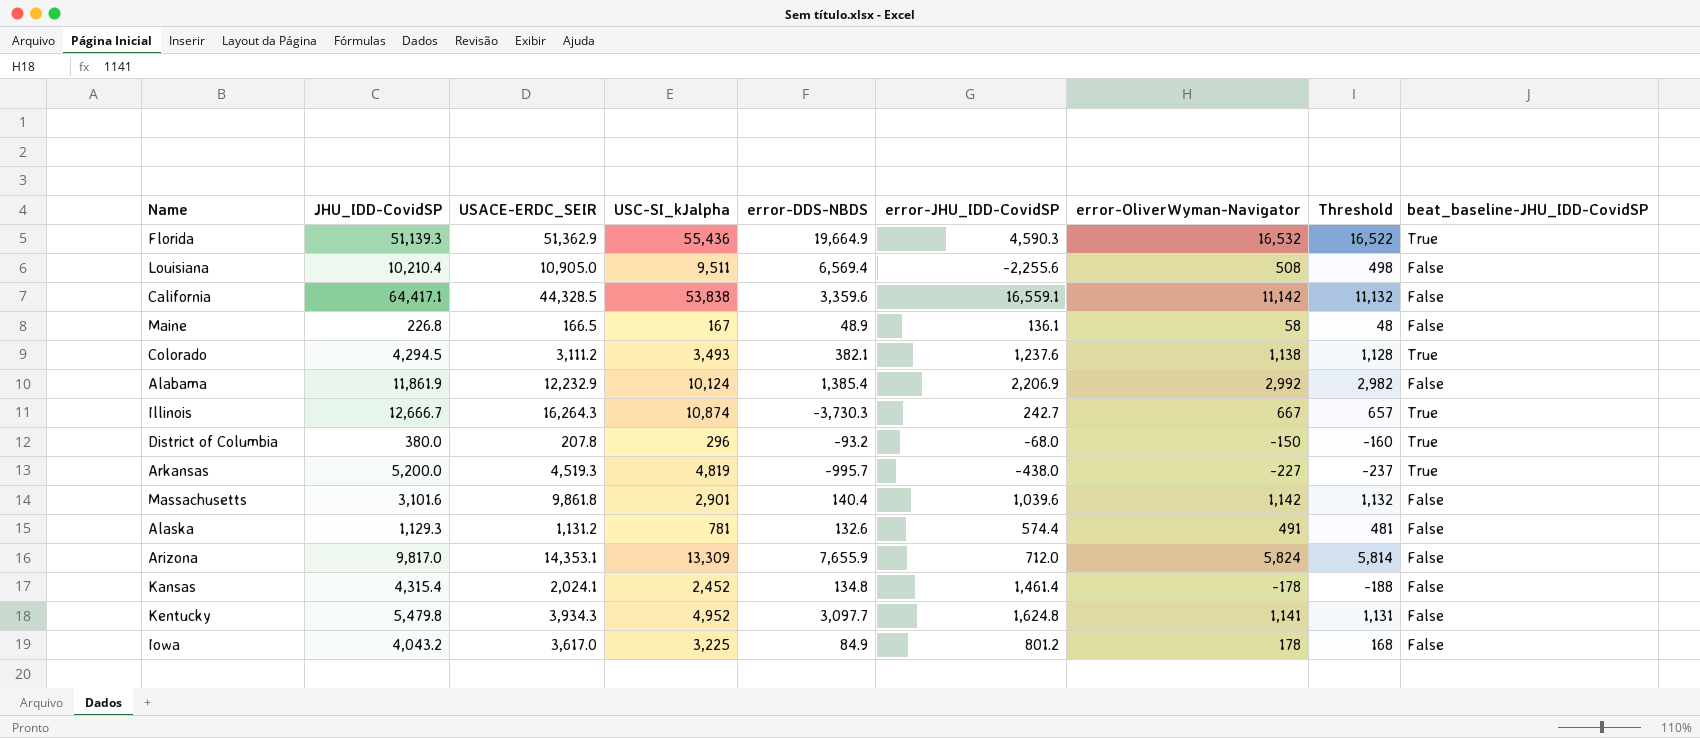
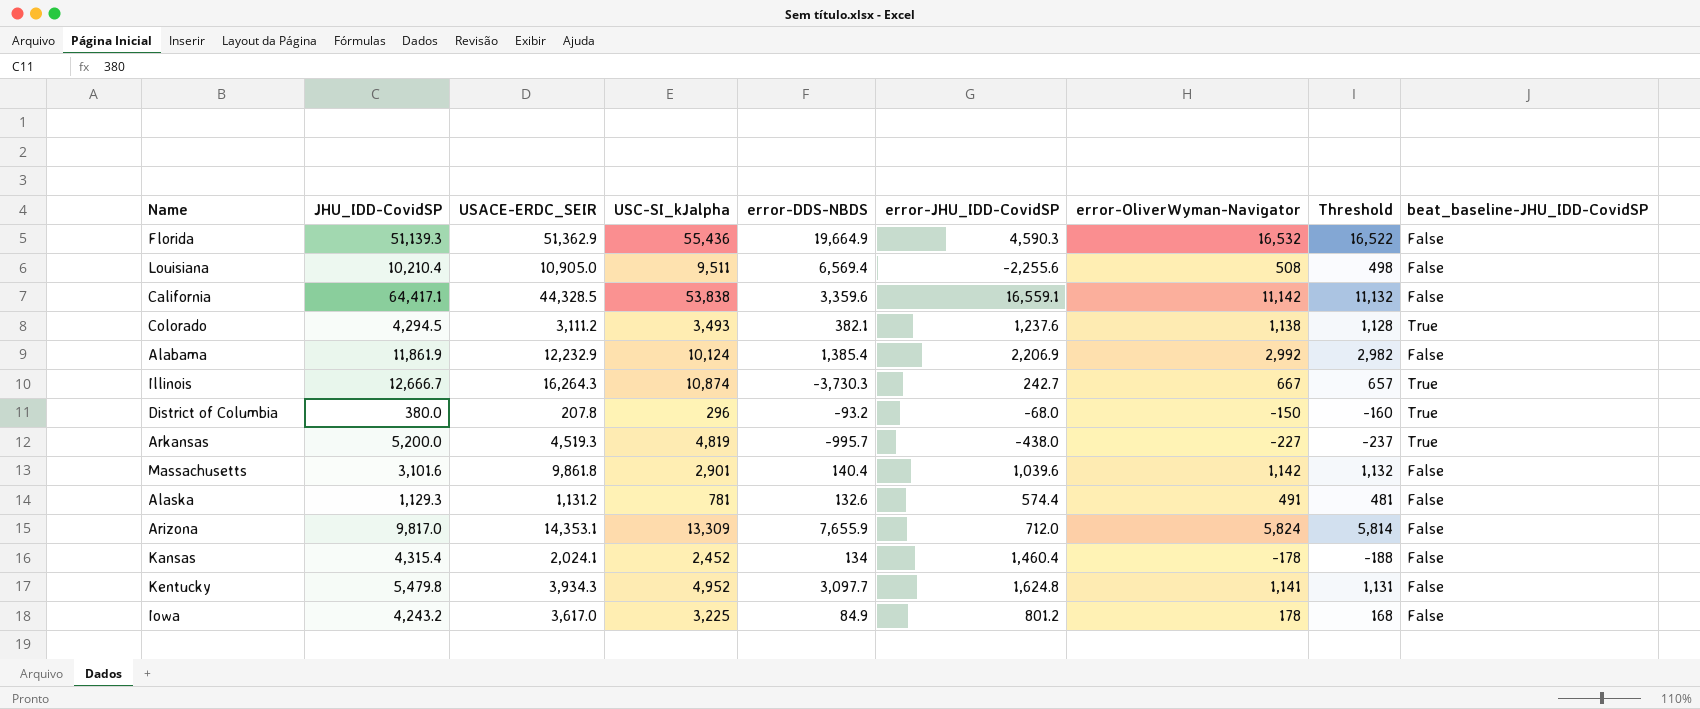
row Maine: 226.8 | 166.5 | 167 | 48.9 | 136.1 | 58 | 48 | False -> none
Florida | beat_baseline-JHU_IDD-CovidSP: True -> False
Kansas | error-DDS-NBDS: 134.8 -> 134
Kansas | error-JHU_IDD-CovidSP: 1,461.4 -> 1,460.4
Iowa | JHU_IDD-CovidSP: 4,043.2 -> 4,243.2

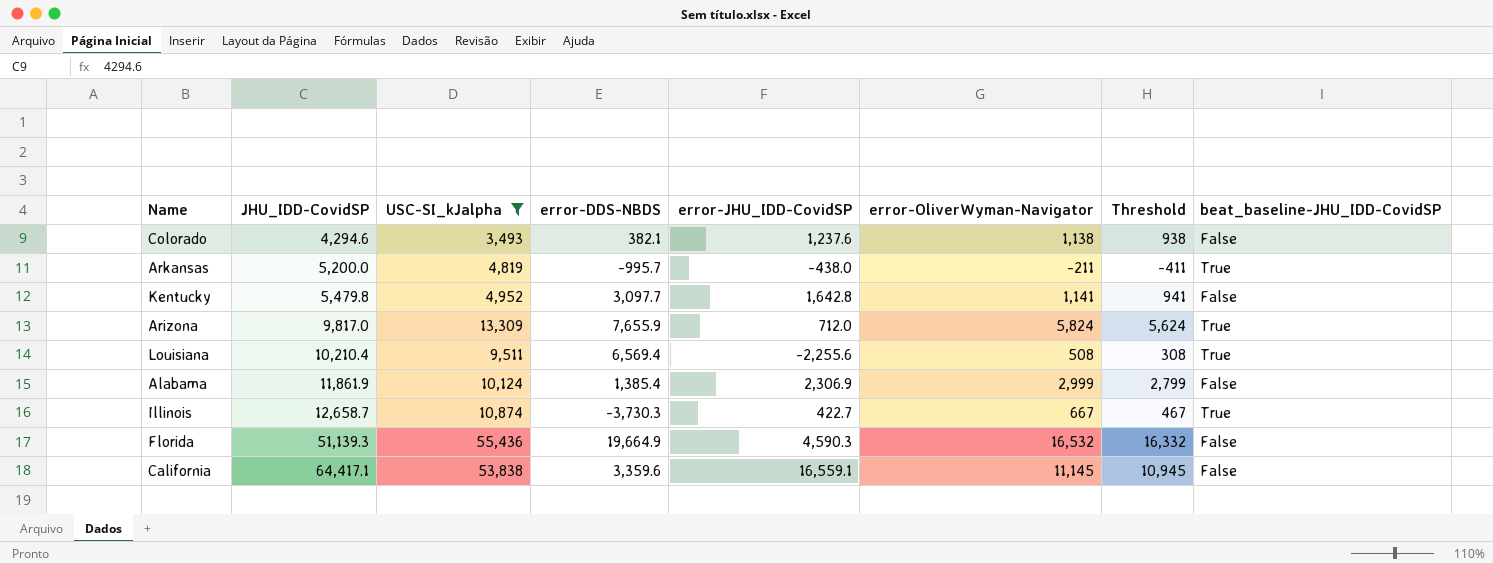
filter: none -> USC-SI_kJalpha >= 3,493
row order: none -> JHU_IDD-CovidSP ascending
column USACE-ERDC_SEIR | position: 3 -> none
column Threshold | formula: [error-OliverWyman-Navigator] - 10 -> [error-OliverWyman-Navigator] - 200
Colorado | JHU_IDD-CovidSP: 4,294.5 -> 4,294.6
Colorado | beat_baseline-JHU_IDD-CovidSP: True -> False
Arkansas | error-OliverWyman-Navigator: -227 -> -211
Kentucky | error-JHU_IDD-CovidSP: 1,624.8 -> 1,642.8
Arizona | beat_baseline-JHU_IDD-CovidSP: False -> True
Louisiana | beat_baseline-JHU_IDD-CovidSP: False -> True
Alabama | error-JHU_IDD-CovidSP: 2,206.9 -> 2,306.9
Alabama | error-OliverWyman-Navigator: 2,992 -> 2,999
Illinois | JHU_IDD-CovidSP: 12,666.7 -> 12,658.7
Illinois | error-JHU_IDD-CovidSP: 242.7 -> 422.7
California | error-OliverWyman-Navigator: 11,142 -> 11,145

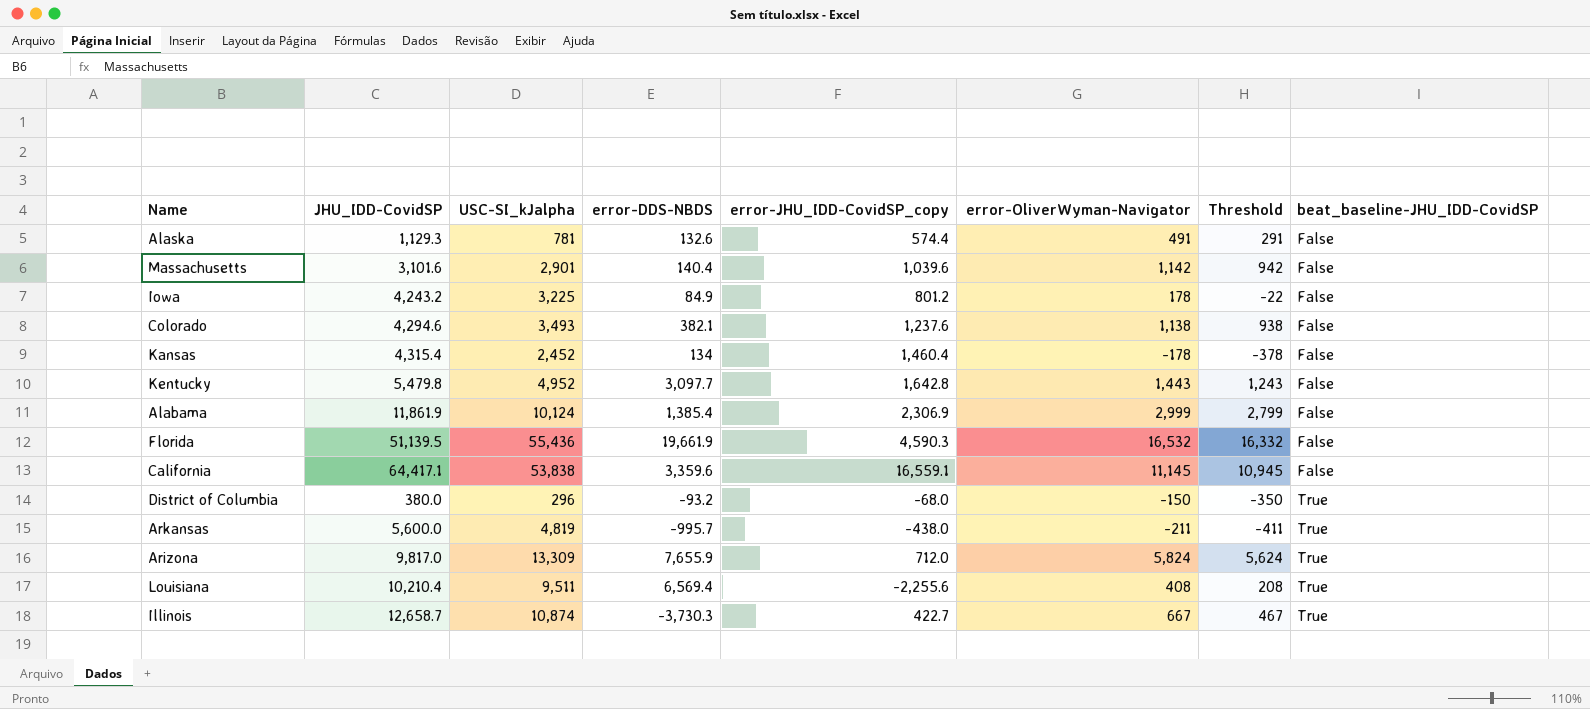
filter: USC-SI_kJalpha >= 3,493 -> none
row order: JHU_IDD-CovidSP ascending -> beat_baseline-JHU_IDD-CovidSP ascending
column name: error-JHU_IDD-CovidSP -> error-JHU_IDD-CovidSP_copy
Kentucky | error-OliverWyman-Navigator: 1,141 -> 1,443
Kentucky | Threshold: 941 -> 1,243
Florida | JHU_IDD-CovidSP: 51,139.3 -> 51,139.5
Florida | error-DDS-NBDS: 19,664.9 -> 19,661.9
Arkansas | JHU_IDD-CovidSP: 5,200.0 -> 5,600.0
Louisiana | error-OliverWyman-Navigator: 508 -> 408
Louisiana | Threshold: 308 -> 208

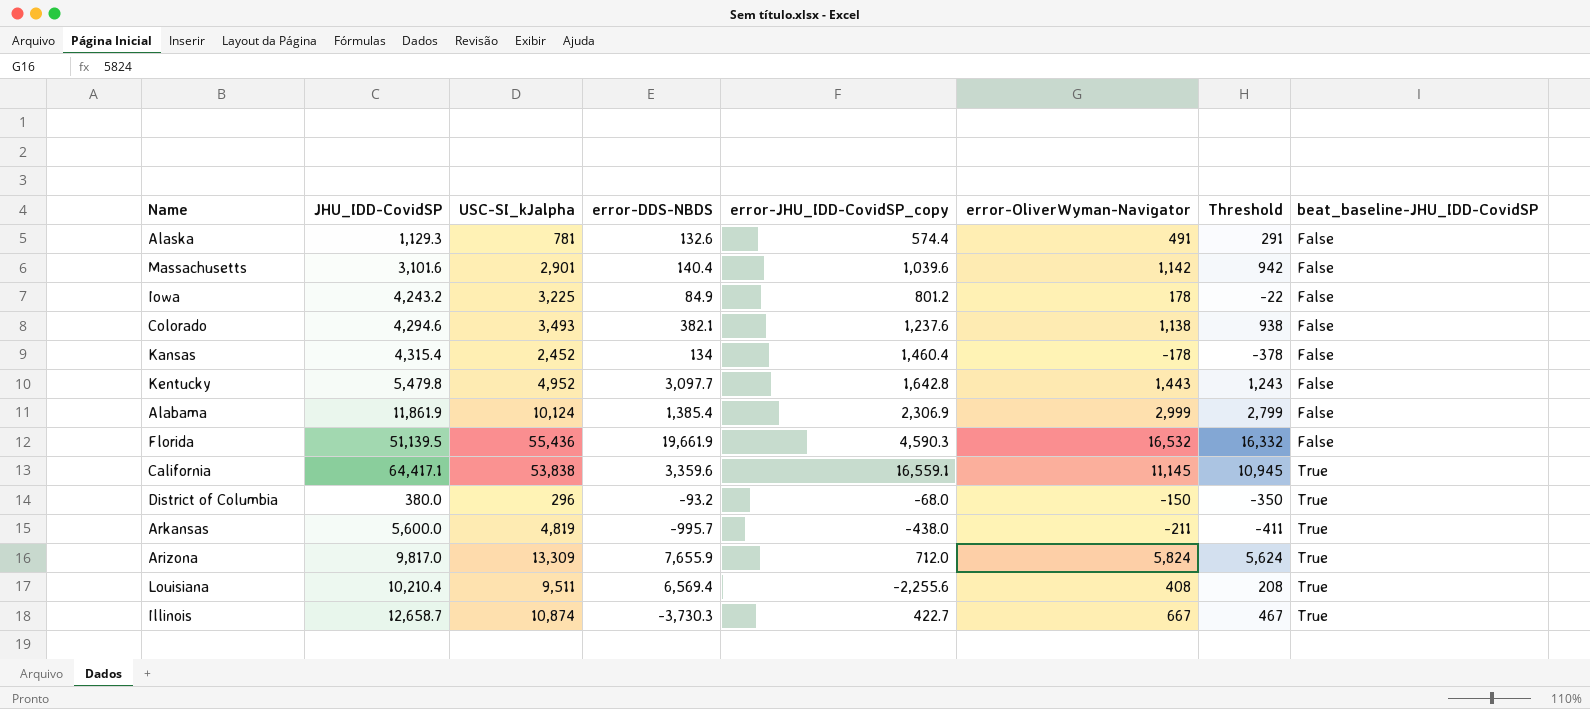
California | beat_baseline-JHU_IDD-CovidSP: False -> True

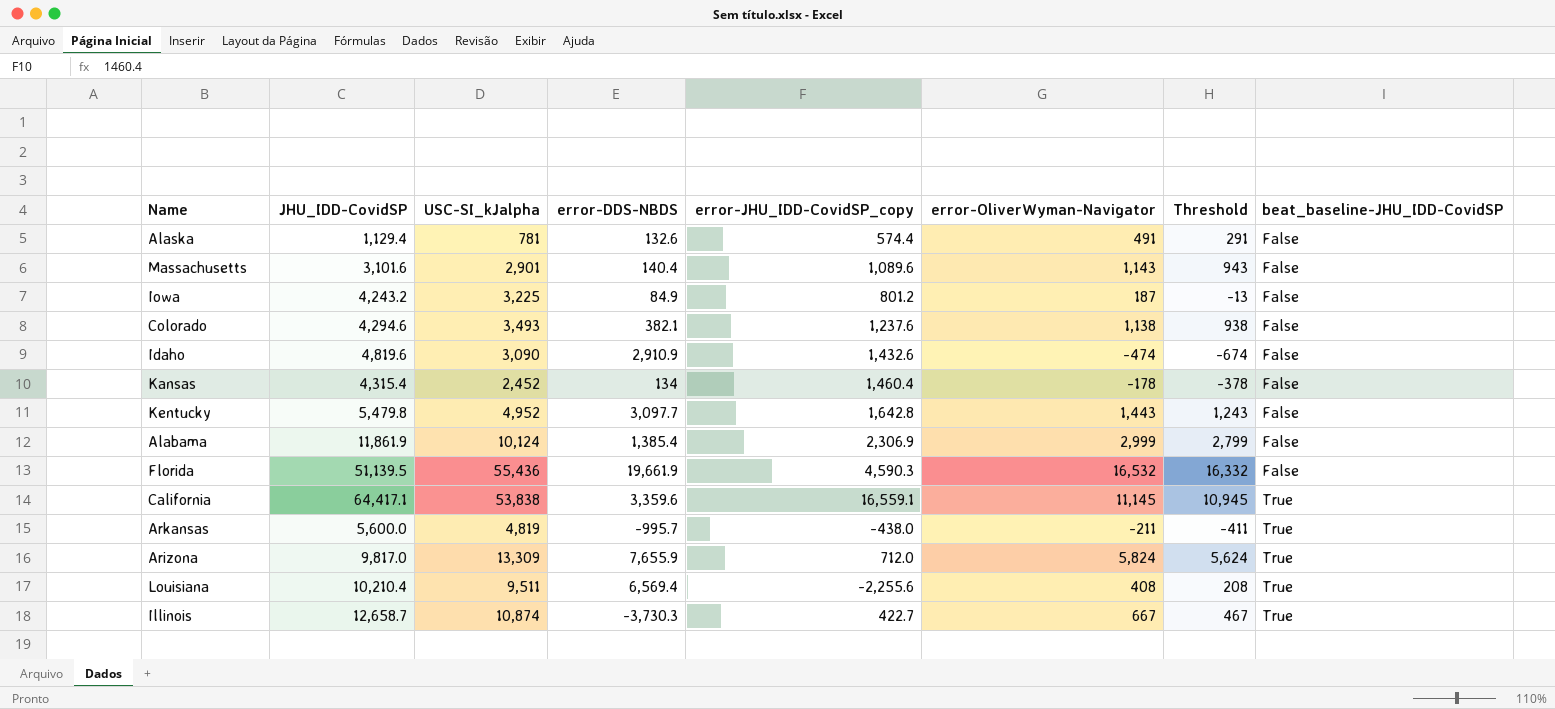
row District of Columbia: 380.0 | 296 | -93.2 | -68.0 | -150 | -350 | True -> none
Alaska | JHU_IDD-CovidSP: 1,129.3 -> 1,129.4
Massachusetts | error-JHU_IDD-CovidSP_copy: 1,039.6 -> 1,089.6
Massachusetts | error-OliverWyman-Navigator: 1,142 -> 1,143
Massachusetts | Threshold: 942 -> 943
Iowa | error-OliverWyman-Navigator: 178 -> 187
Iowa | Threshold: -22 -> -13
row Idaho: none -> 4,819.6 | 3,090 | 2,910.9 | 1,432.6 | -474 | -674 | False

